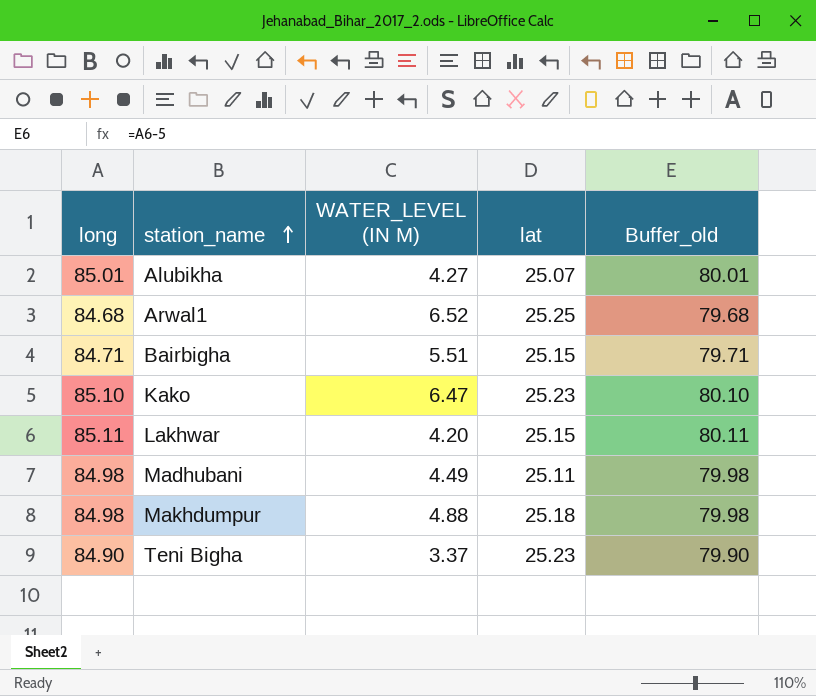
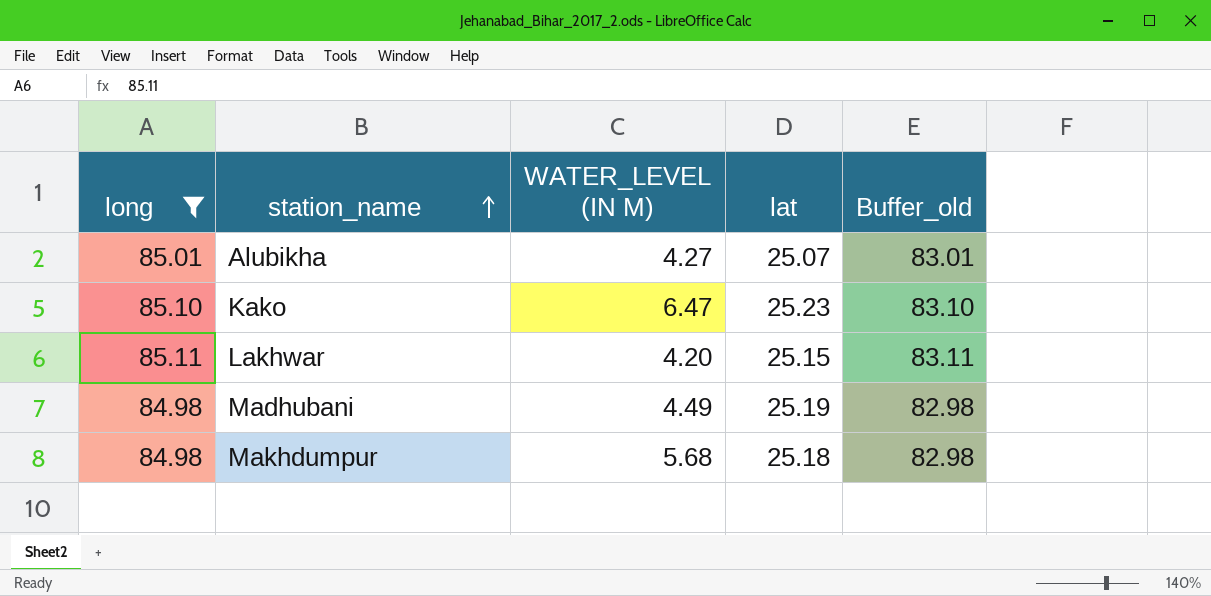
filter: none -> long >= 84.98
column Buffer_old | formula: [long] - 5 -> [long] - 2
Madhubani | lat: 25.11 -> 25.19
Makhdumpur | WATER_LEVEL (IN M): 4.88 -> 5.68

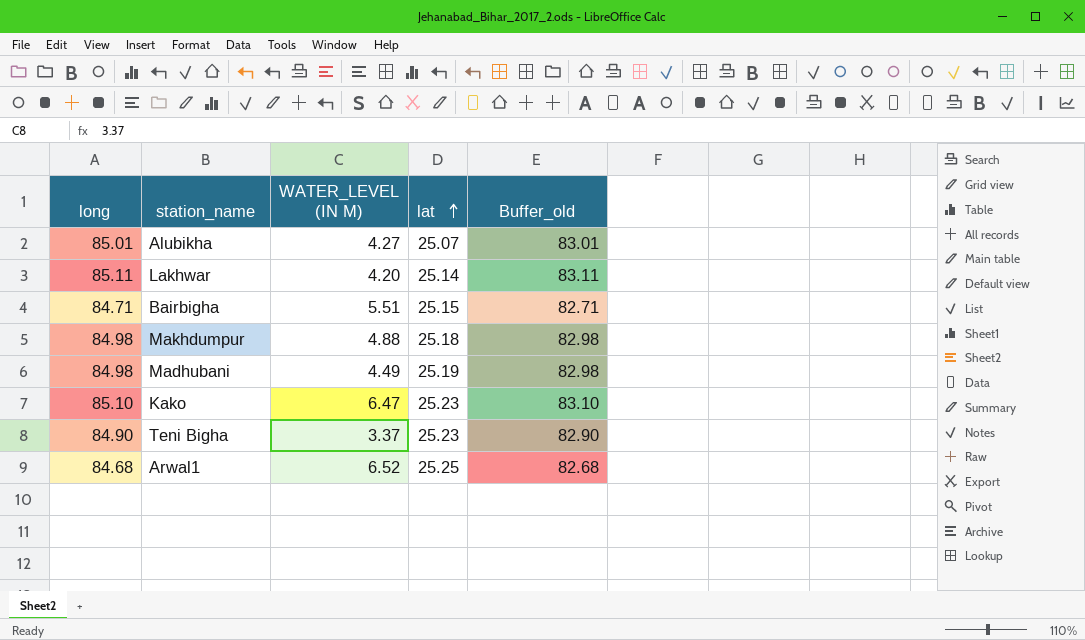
filter: long >= 84.98 -> none
row order: station_name ascending -> lat ascending
Lakhwar | lat: 25.15 -> 25.14
Makhdumpur | WATER_LEVEL (IN M): 5.68 -> 4.88

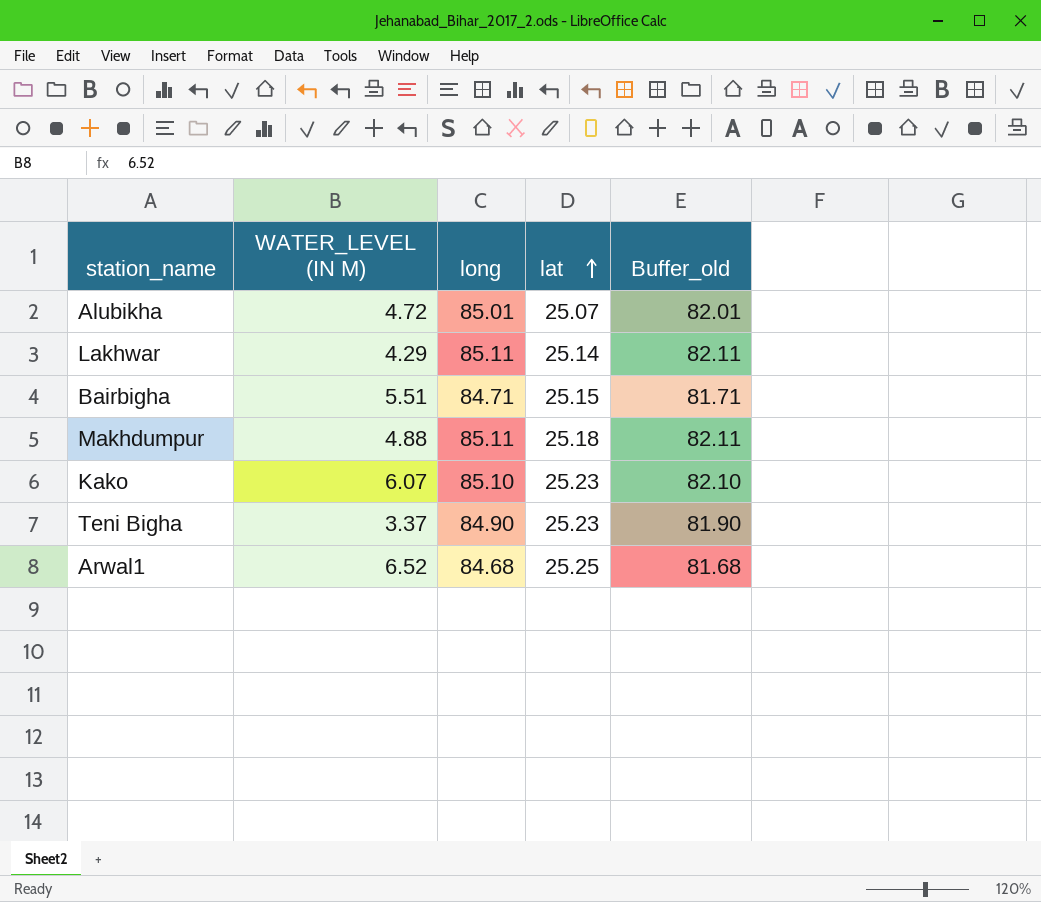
column long | position: 1 -> 3
column Buffer_old | formula: [long] - 2 -> [long] - 3
row Madhubani: 84.98 | 4.49 | 25.19 | 82.98 -> none
Alubikha | WATER_LEVEL (IN M): 4.27 -> 4.72
Lakhwar | WATER_LEVEL (IN M): 4.20 -> 4.29
Makhdumpur | long: 84.98 -> 85.11
Kako | WATER_LEVEL (IN M): 6.47 -> 6.07

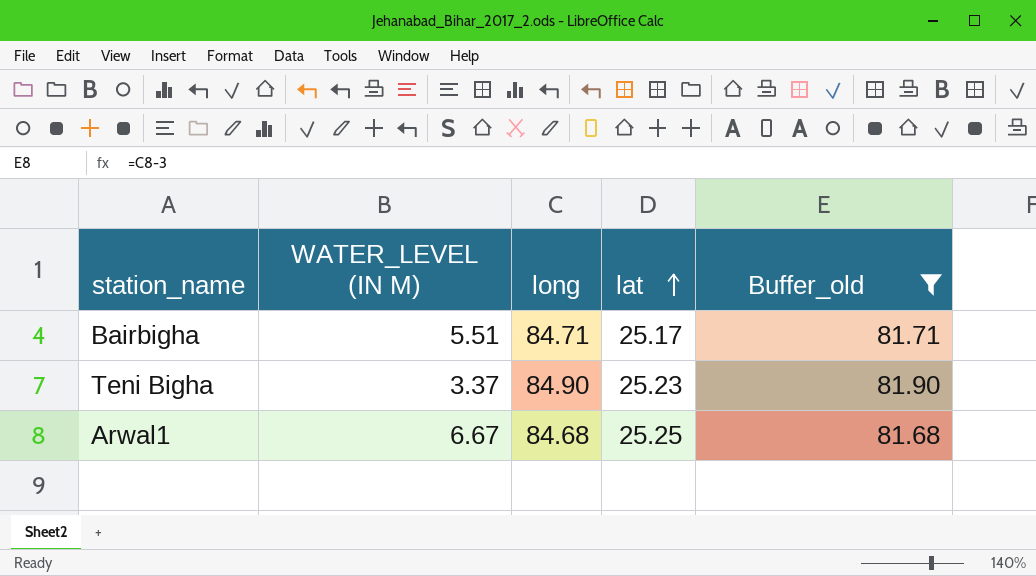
filter: none -> Buffer_old <= 81.90
Bairbigha | lat: 25.15 -> 25.17
Arwal1 | WATER_LEVEL (IN M): 6.52 -> 6.67

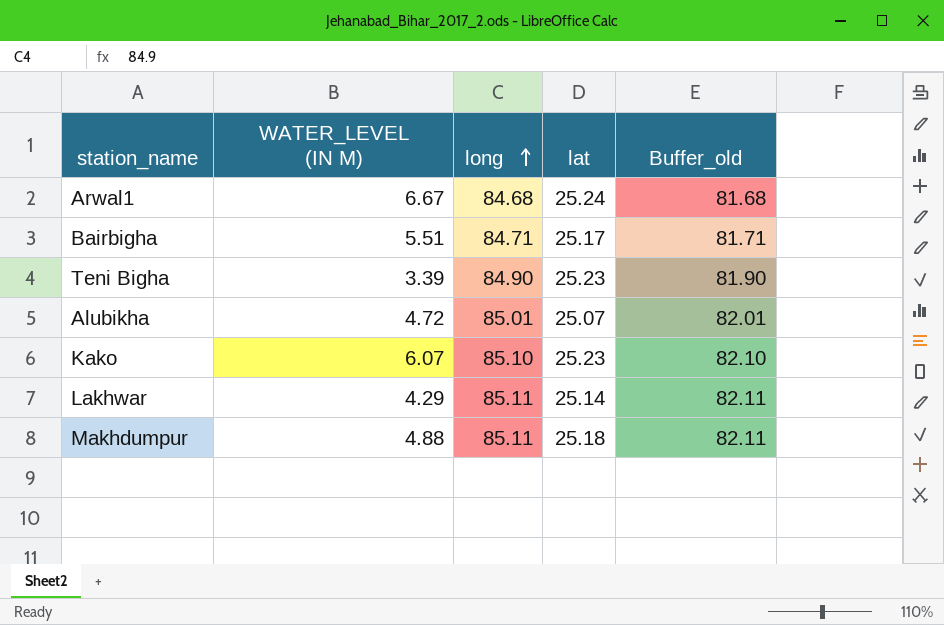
filter: Buffer_old <= 81.90 -> none
row order: lat ascending -> long ascending
Arwal1 | lat: 25.25 -> 25.24
Teni Bigha | WATER_LEVEL (IN M): 3.37 -> 3.39

